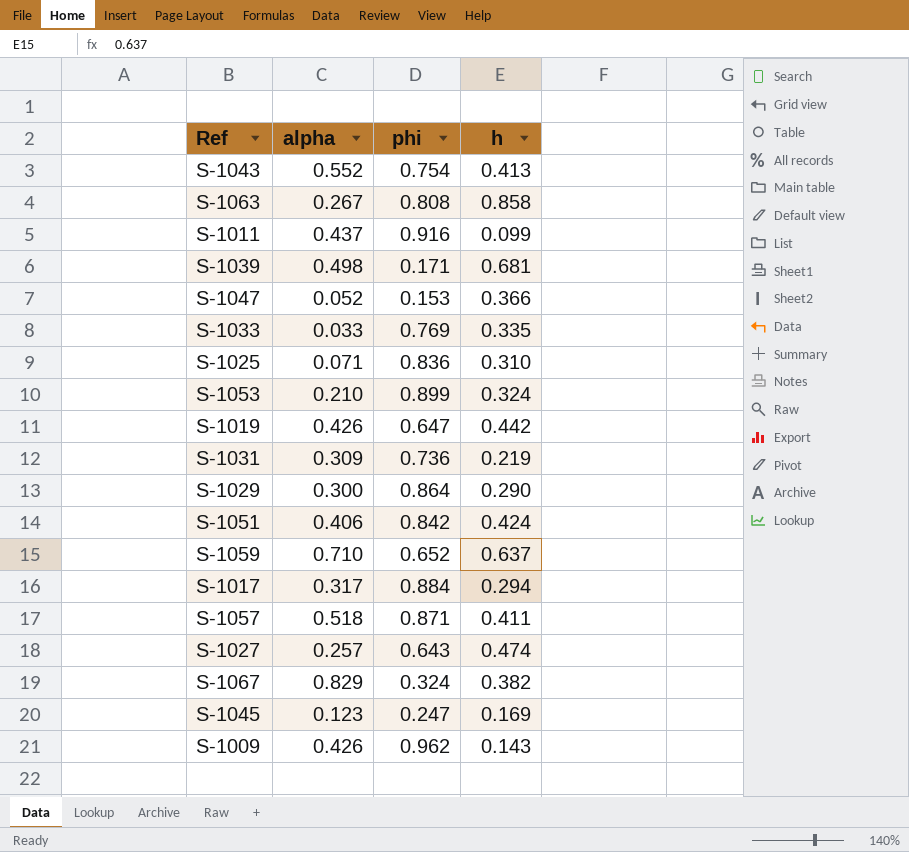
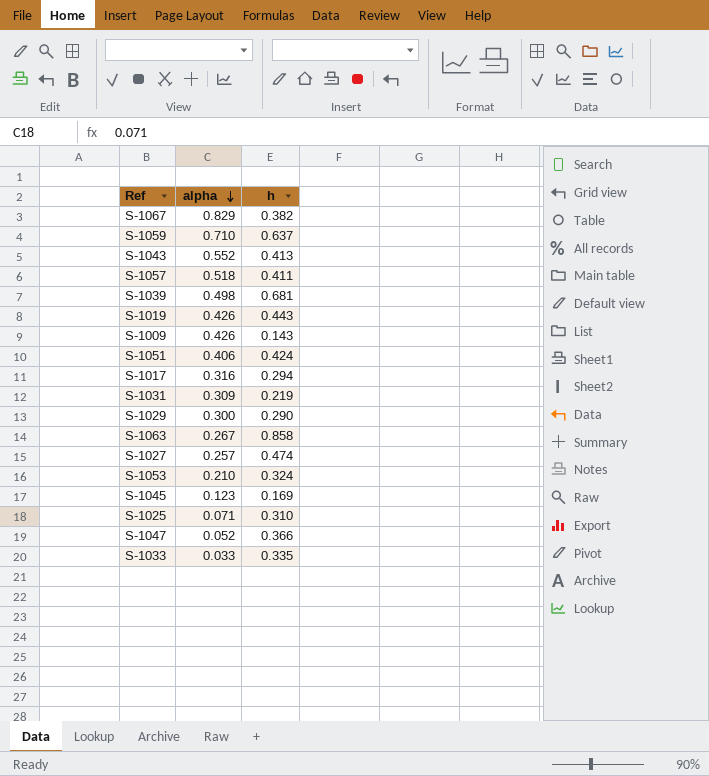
row order: none -> alpha descending
column phi | position: 3 -> none
row S-1011: 0.437 | 0.916 | 0.099 -> none
S-1019 | h: 0.442 -> 0.443
S-1017 | alpha: 0.317 -> 0.316

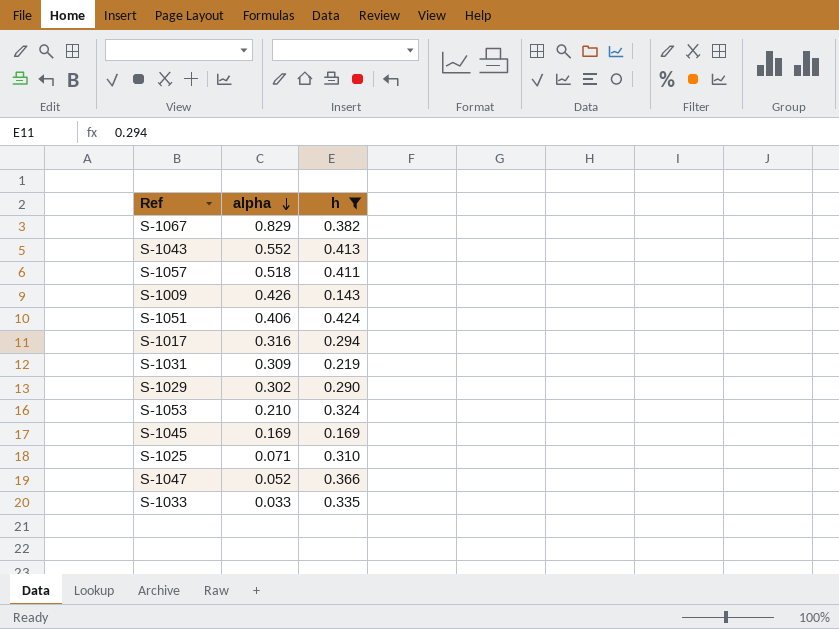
filter: none -> h <= 0.424
S-1029 | alpha: 0.300 -> 0.302
S-1045 | alpha: 0.123 -> 0.169

